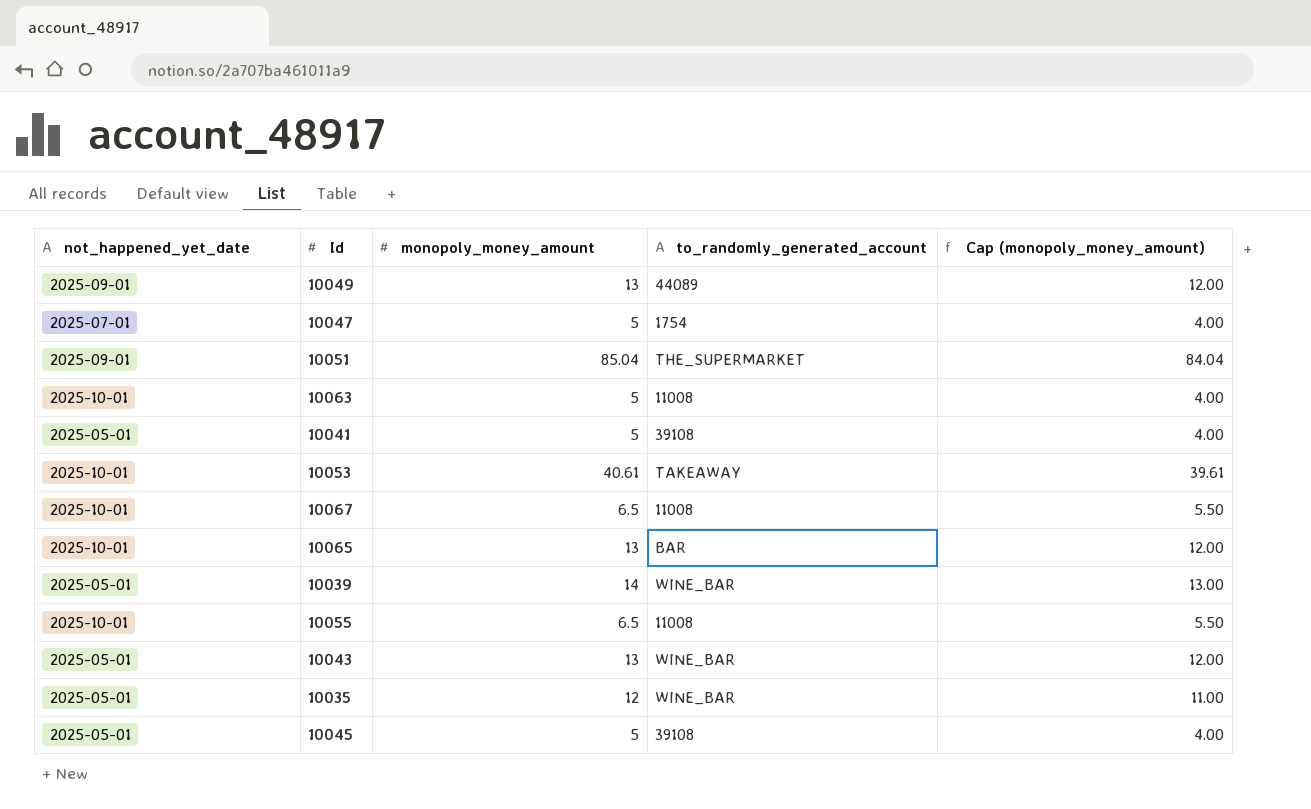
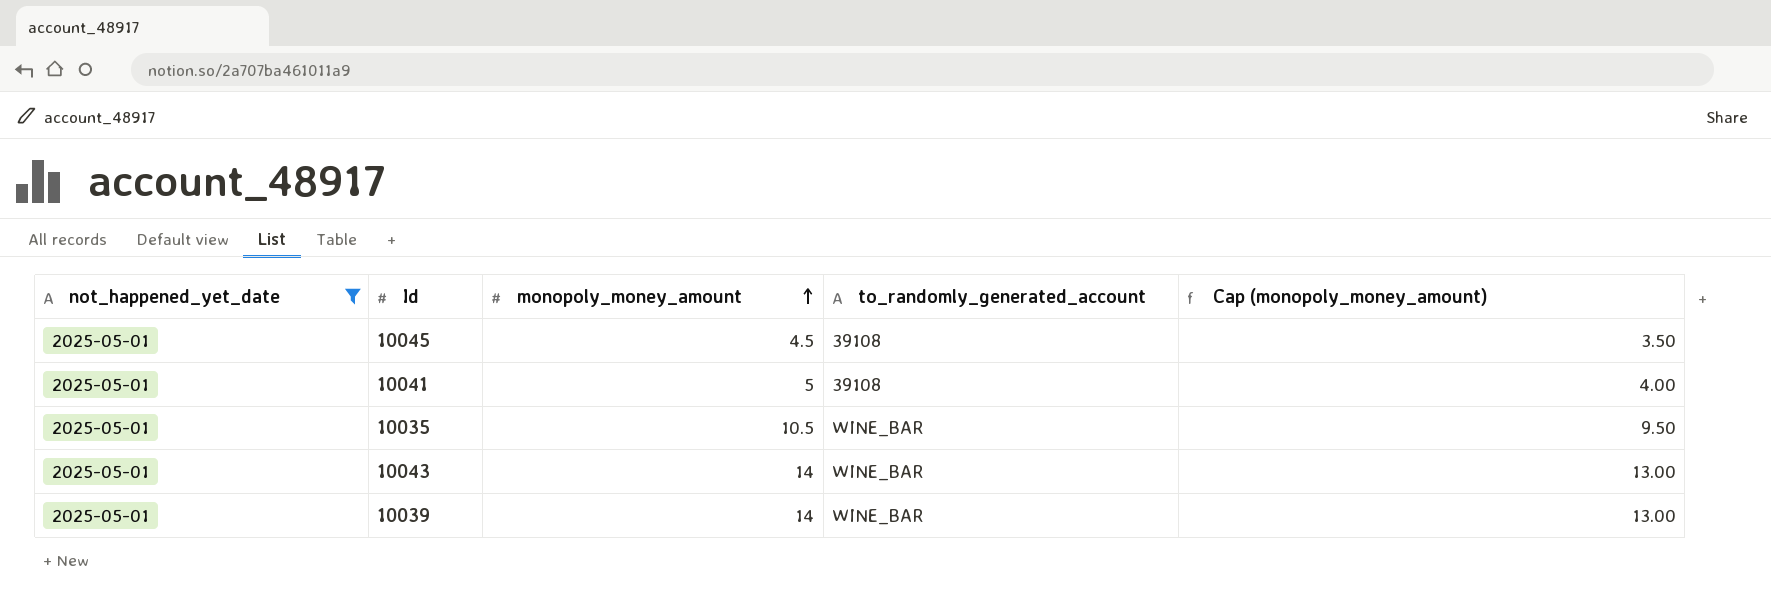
filter: none -> not_happened_yet_date = 2025-05-01
row order: none -> monopoly_money_amount ascending
10045 | monopoly_money_amount: 5 -> 4.5
10045 | Cap (monopoly_money_amount): 4.00 -> 3.50
10035 | monopoly_money_amount: 12 -> 10.5
10035 | Cap (monopoly_money_amount): 11.00 -> 9.50
10043 | monopoly_money_amount: 13 -> 14
10043 | Cap (monopoly_money_amount): 12.00 -> 13.00

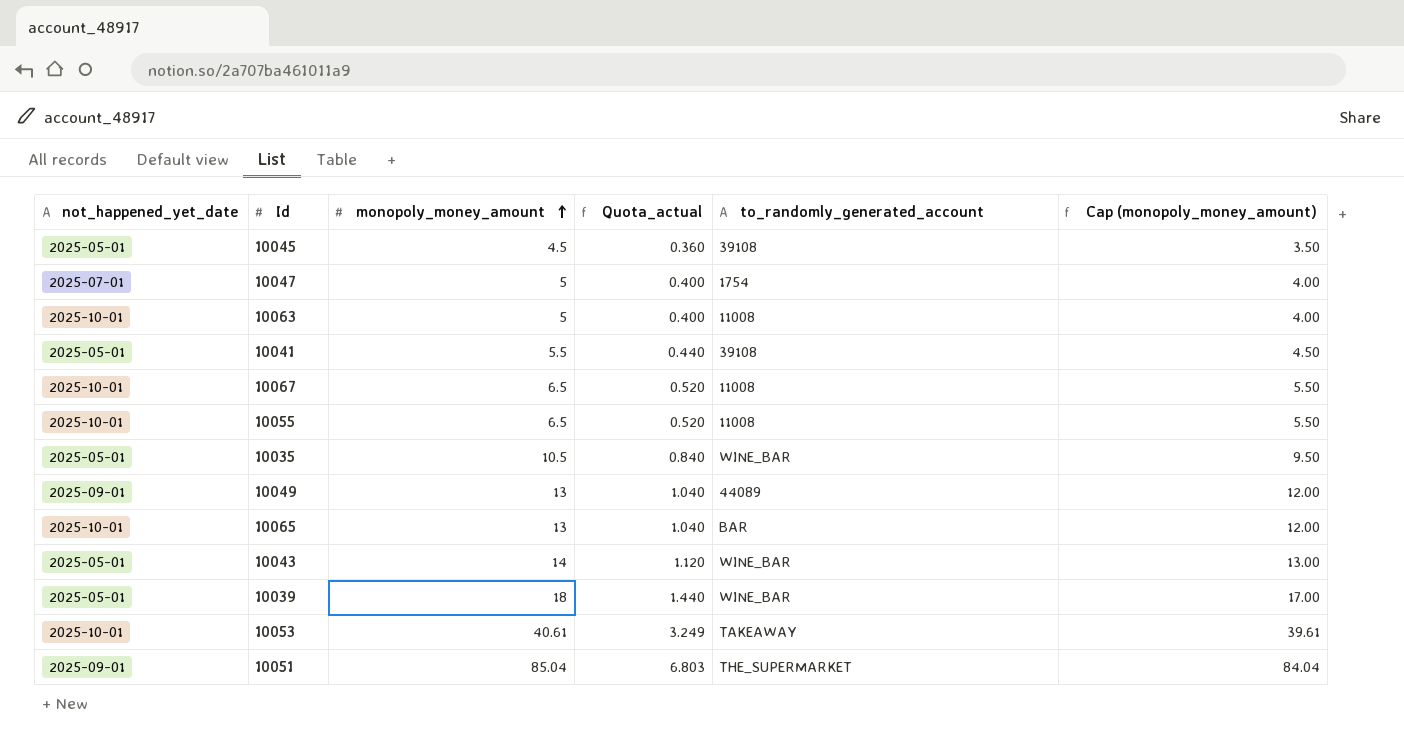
filter: not_happened_yet_date = 2025-05-01 -> none
column Quota_actual | formula: none -> [monopoly_money_amount] * 0.08
10041 | monopoly_money_amount: 5 -> 5.5
10041 | Cap (monopoly_money_amount): 4.00 -> 4.50
10039 | monopoly_money_amount: 14 -> 18
10039 | Cap (monopoly_money_amount): 13.00 -> 17.00

